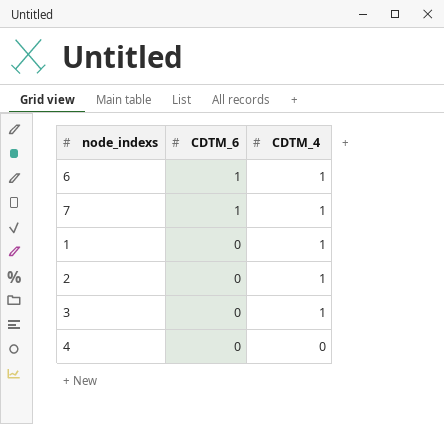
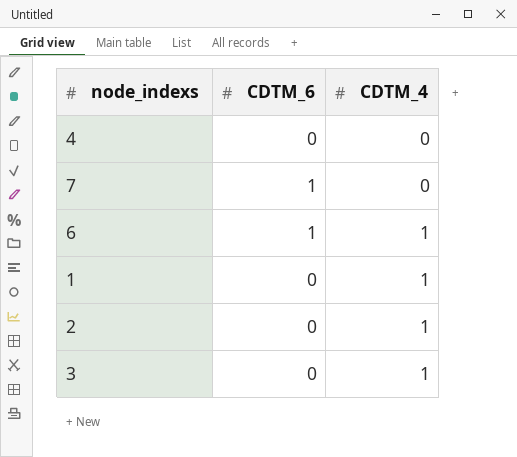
row order: CDTM_6 descending -> CDTM_4 ascending
7 | CDTM_4: 1 -> 0

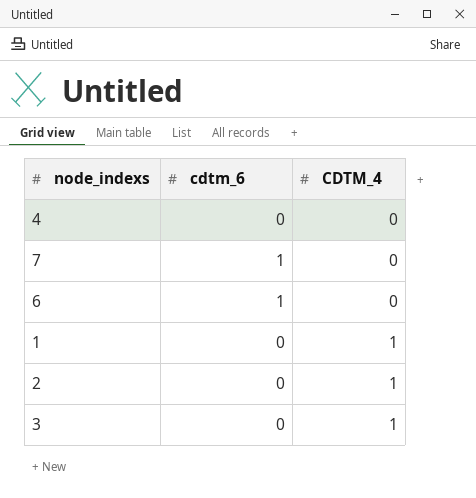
column name: CDTM_6 -> cdtm_6
6 | CDTM_4: 1 -> 0

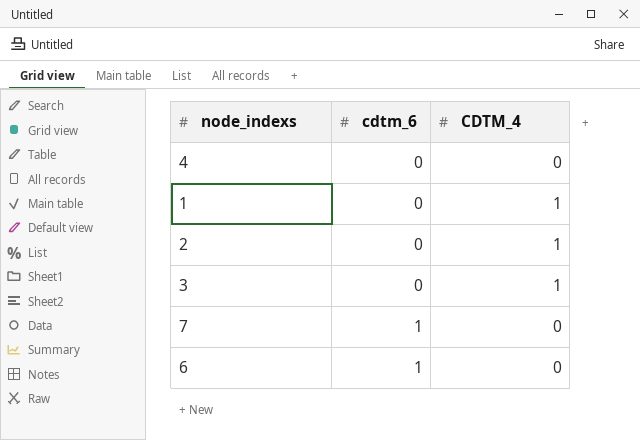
row order: CDTM_4 ascending -> cdtm_6 ascending

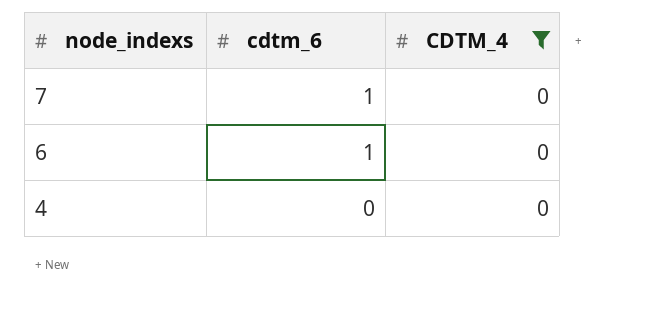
filter: none -> CDTM_4 = 0
row order: cdtm_6 ascending -> node_indexs descending

